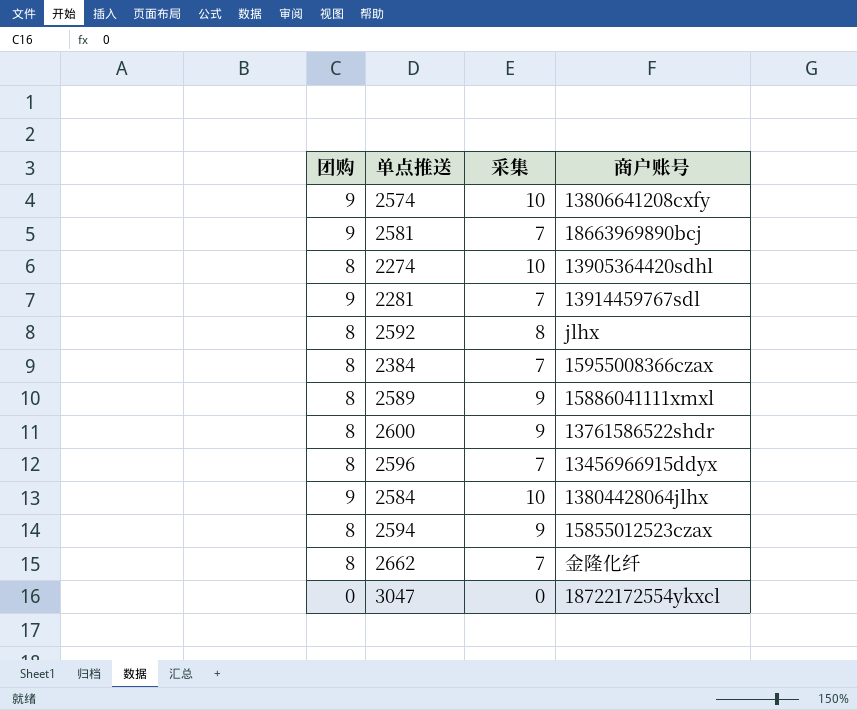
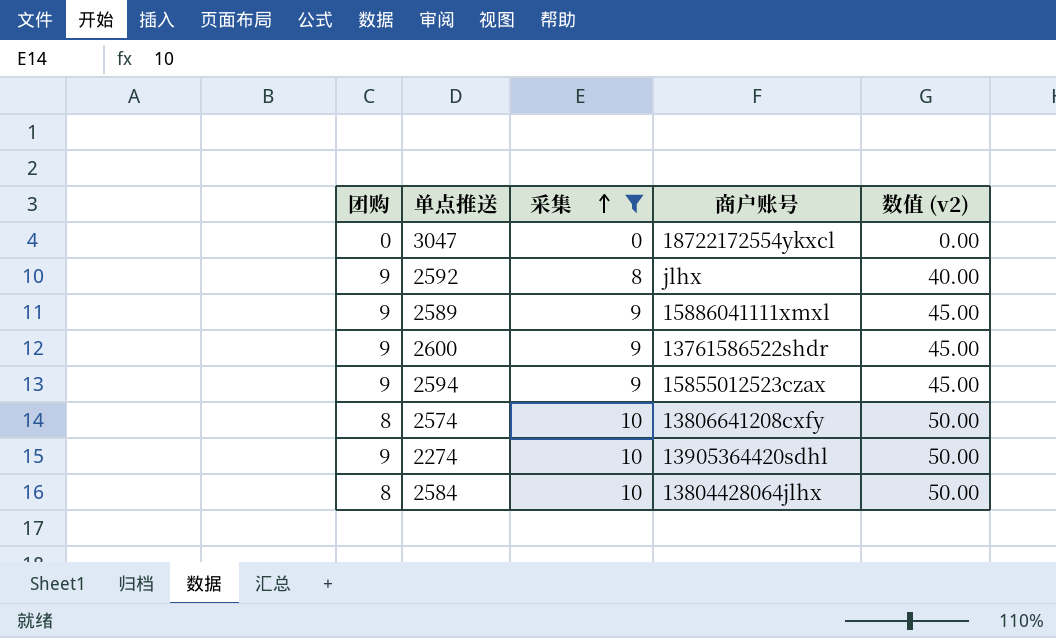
filter: none -> 采集 != 7
row order: none -> 采集 ascending
column 数值 (v2) | formula: none -> [采集] * 5
2592 | 团购: 8 -> 9
2589 | 团购: 8 -> 9
2600 | 团购: 8 -> 9
2594 | 团购: 8 -> 9
2574 | 团购: 9 -> 8
2274 | 团购: 8 -> 9
2584 | 团购: 9 -> 8

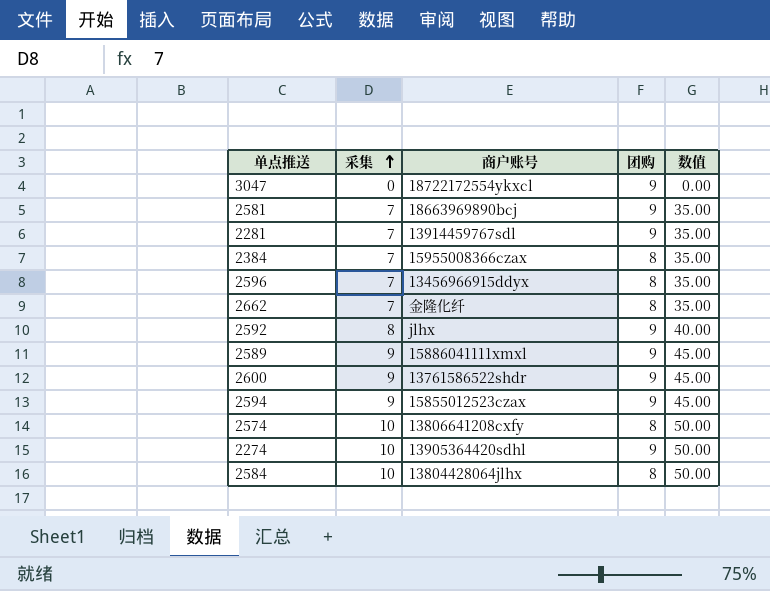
filter: 采集 != 7 -> none
column 团购 | position: 1 -> 4
column name: 数值 (v2) -> 数值
3047 | 团购: 0 -> 9

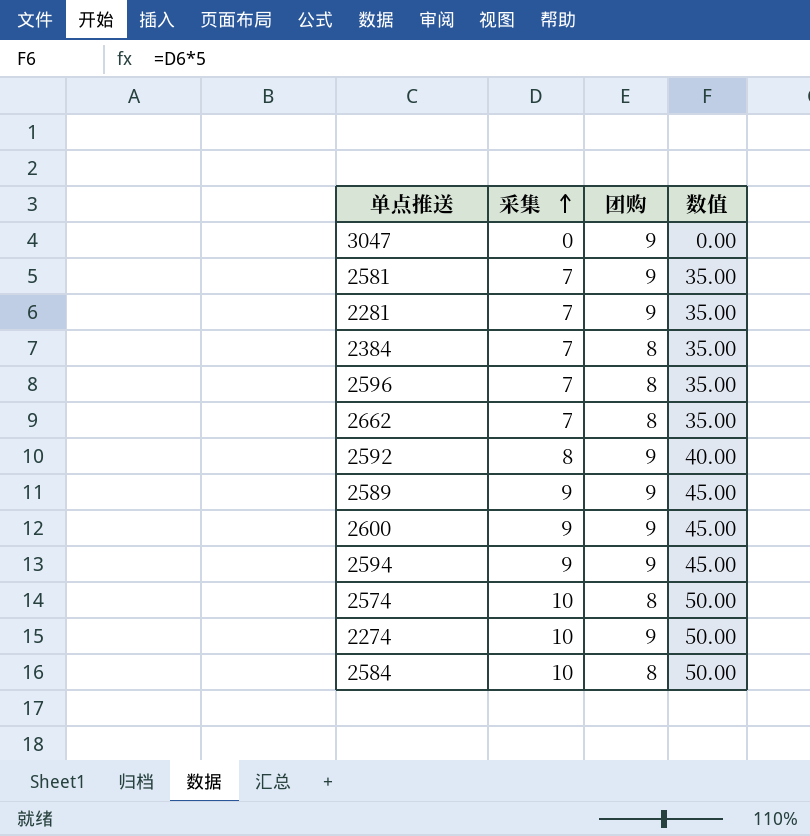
column 商户账号 | position: 3 -> none

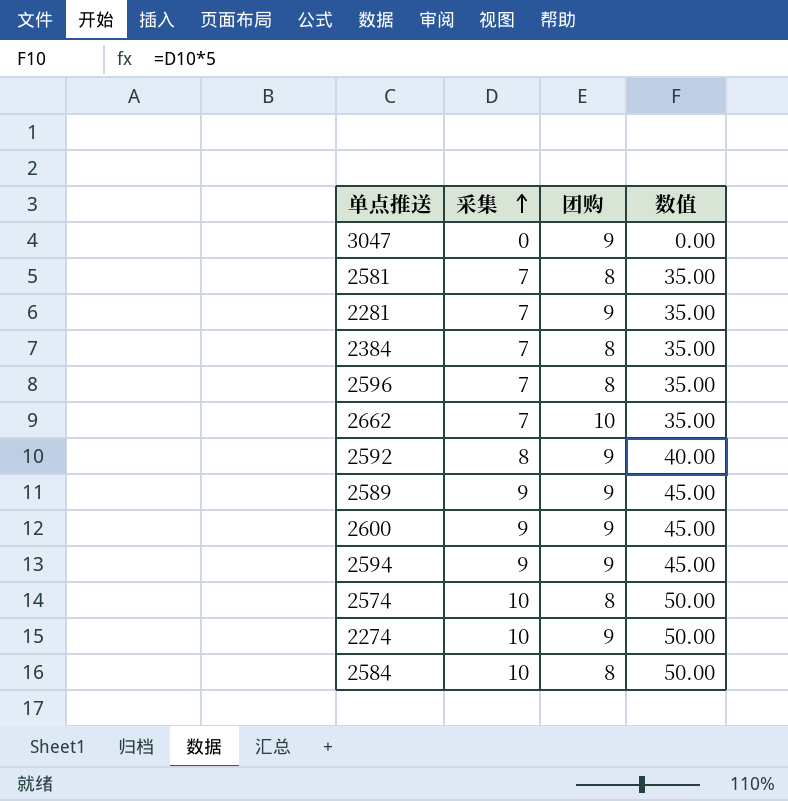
2581 | 团购: 9 -> 8
2662 | 团购: 8 -> 10

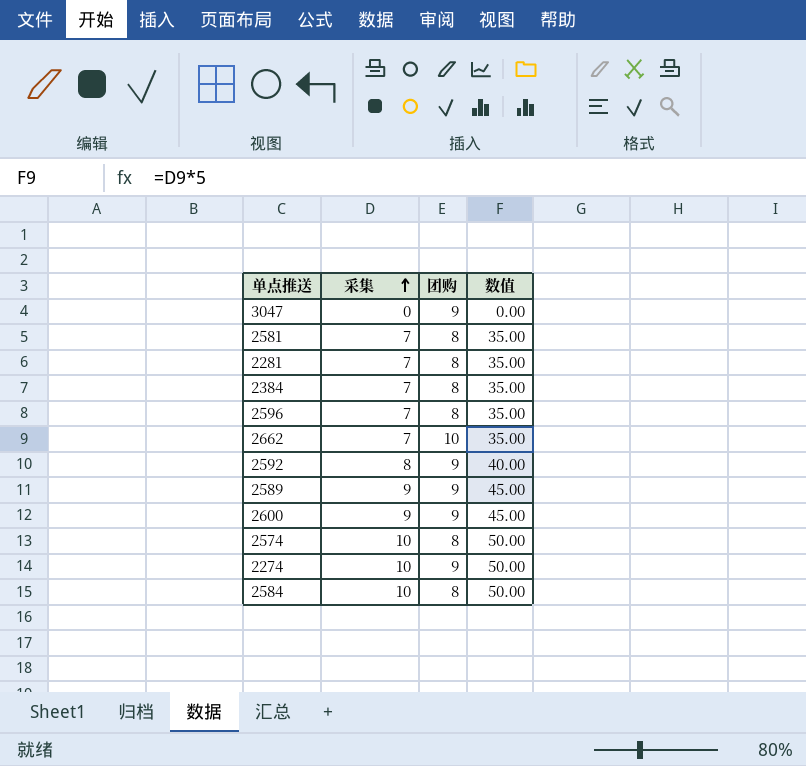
row 2594: 9 | 9 | 45.00 -> none
2281 | 团购: 9 -> 8

